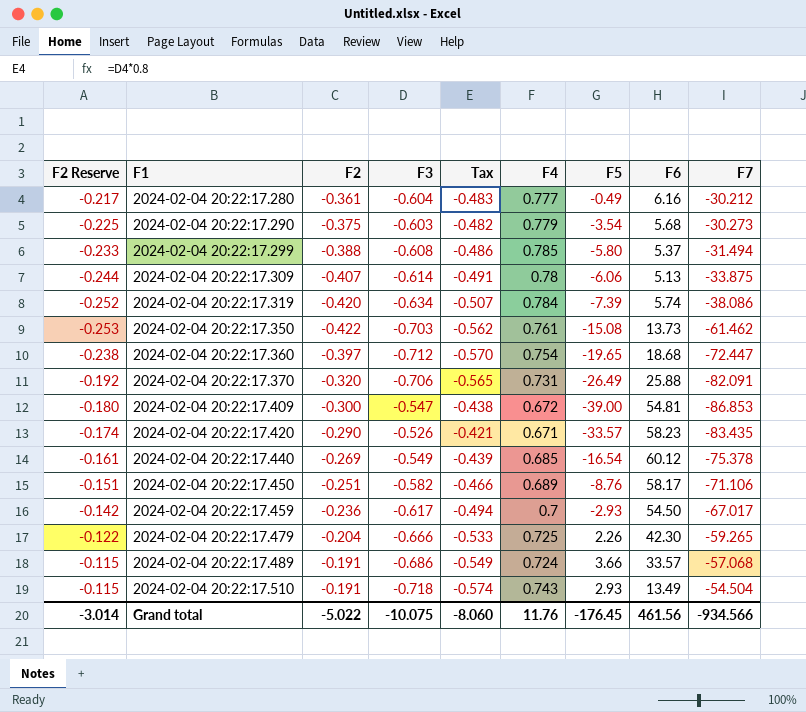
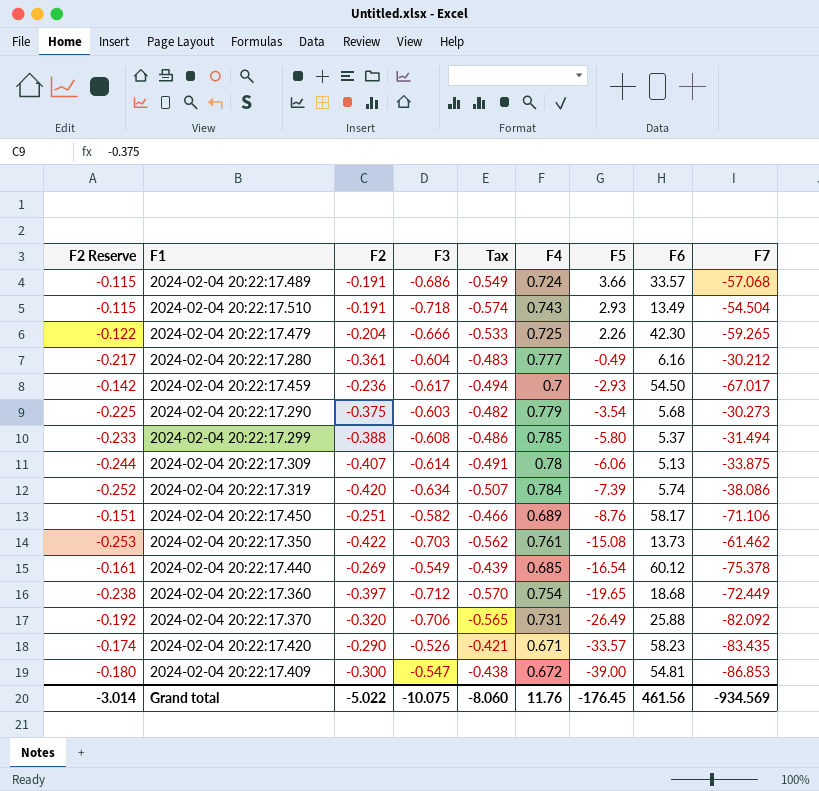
row order: F1 ascending -> F5 descending
2024-02-04 20:22:17.360 | F7: -72.447 -> -72.449
2024-02-04 20:22:17.370 | F7: -82.091 -> -82.092
Grand total | F7: -934.566 -> -934.569

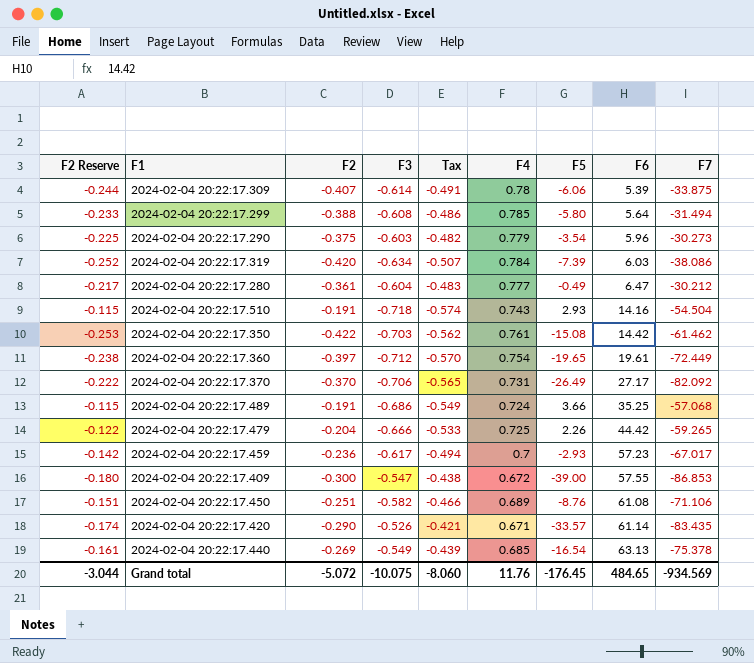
row order: F5 descending -> F6 ascending
2024-02-04 20:22:17.309 | F6: 5.13 -> 5.39
2024-02-04 20:22:17.299 | F6: 5.37 -> 5.64
2024-02-04 20:22:17.290 | F6: 5.68 -> 5.96
2024-02-04 20:22:17.319 | F6: 5.74 -> 6.03
2024-02-04 20:22:17.280 | F6: 6.16 -> 6.47
2024-02-04 20:22:17.510 | F6: 13.49 -> 14.16
2024-02-04 20:22:17.350 | F6: 13.73 -> 14.42
2024-02-04 20:22:17.360 | F6: 18.68 -> 19.61
2024-02-04 20:22:17.370 | F2 Reserve: -0.192 -> -0.222
2024-02-04 20:22:17.370 | F2: -0.320 -> -0.370
2024-02-04 20:22:17.370 | F6: 25.88 -> 27.17
2024-02-04 20:22:17.489 | F6: 33.57 -> 35.25
2024-02-04 20:22:17.479 | F6: 42.30 -> 44.42
2024-02-04 20:22:17.459 | F6: 54.50 -> 57.23
2024-02-04 20:22:17.409 | F6: 54.81 -> 57.55
2024-02-04 20:22:17.450 | F6: 58.17 -> 61.08
2024-02-04 20:22:17.420 | F6: 58.23 -> 61.14
2024-02-04 20:22:17.440 | F6: 60.12 -> 63.13
Grand total | F2 Reserve: -3.014 -> -3.044
Grand total | F2: -5.022 -> -5.072
Grand total | F6: 461.56 -> 484.65

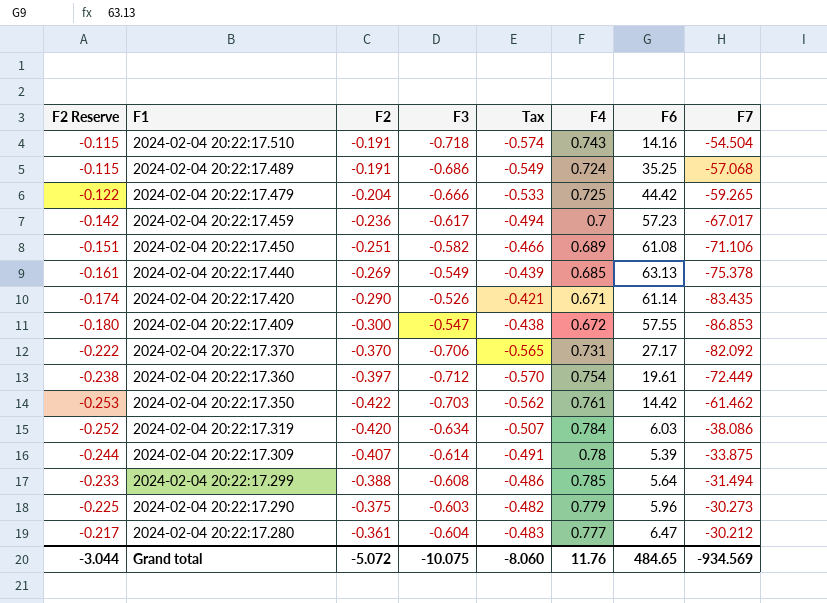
row order: F6 ascending -> F1 descending
column F5 | position: 7 -> none

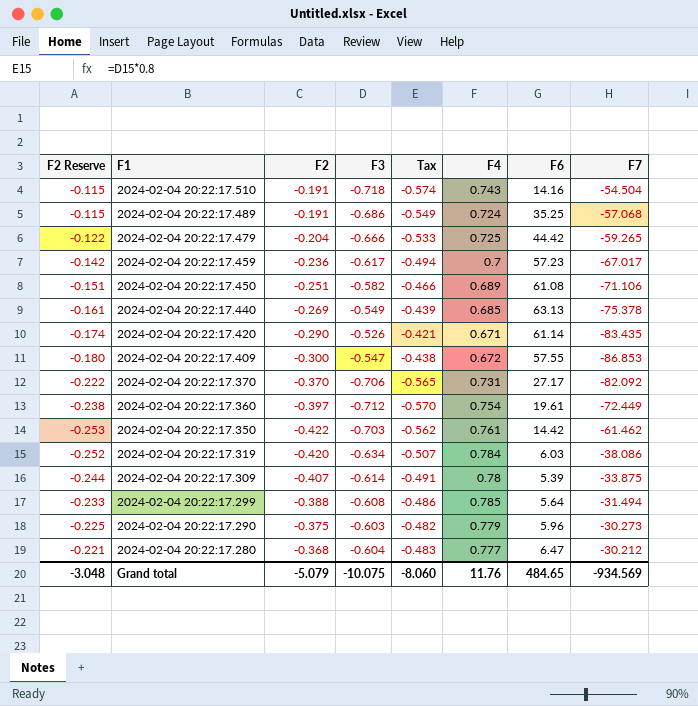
2024-02-04 20:22:17.280 | F2 Reserve: -0.217 -> -0.221
2024-02-04 20:22:17.280 | F2: -0.361 -> -0.368
Grand total | F2 Reserve: -3.044 -> -3.048
Grand total | F2: -5.072 -> -5.079

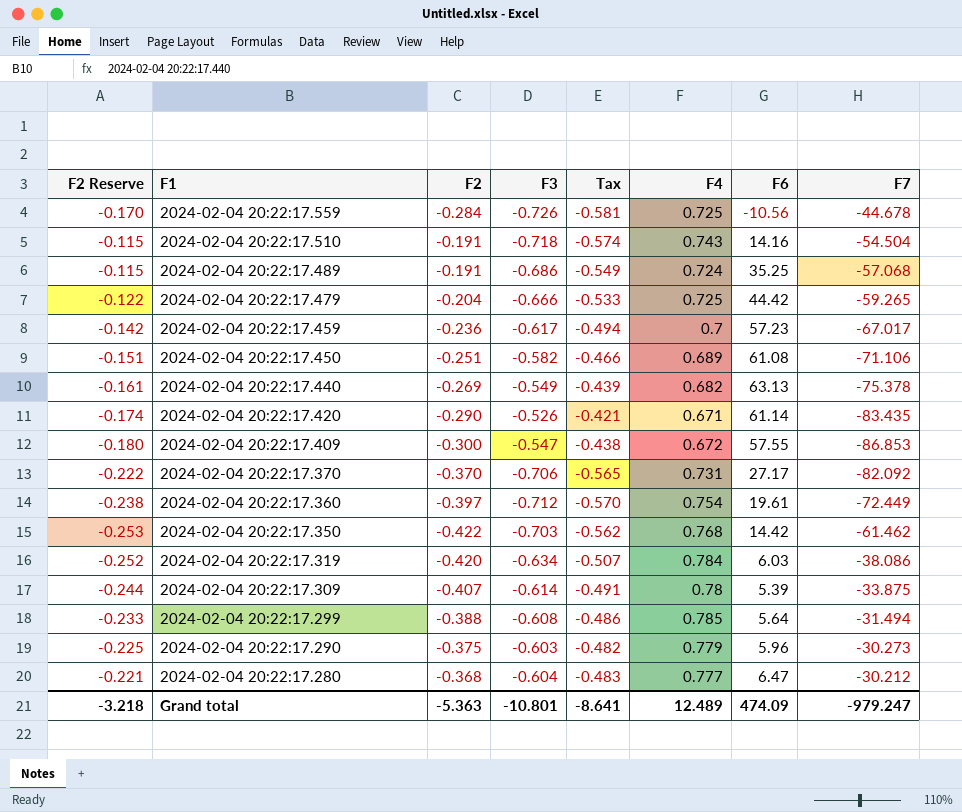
row 2024-02-04 20:22:17.559: none -> -0.170 | -0.284 | -0.726 | -0.581 | 0.725 | -10.56 | -44.678
2024-02-04 20:22:17.440 | F4: 0.685 -> 0.682
2024-02-04 20:22:17.350 | F4: 0.761 -> 0.768
Grand total | F2 Reserve: -3.048 -> -3.218
Grand total | F2: -5.079 -> -5.363
Grand total | F3: -10.075 -> -10.801
Grand total | Tax: -8.060 -> -8.641
Grand total | F4: 11.76 -> 12.489
Grand total | F6: 484.65 -> 474.09
Grand total | F7: -934.569 -> -979.247

